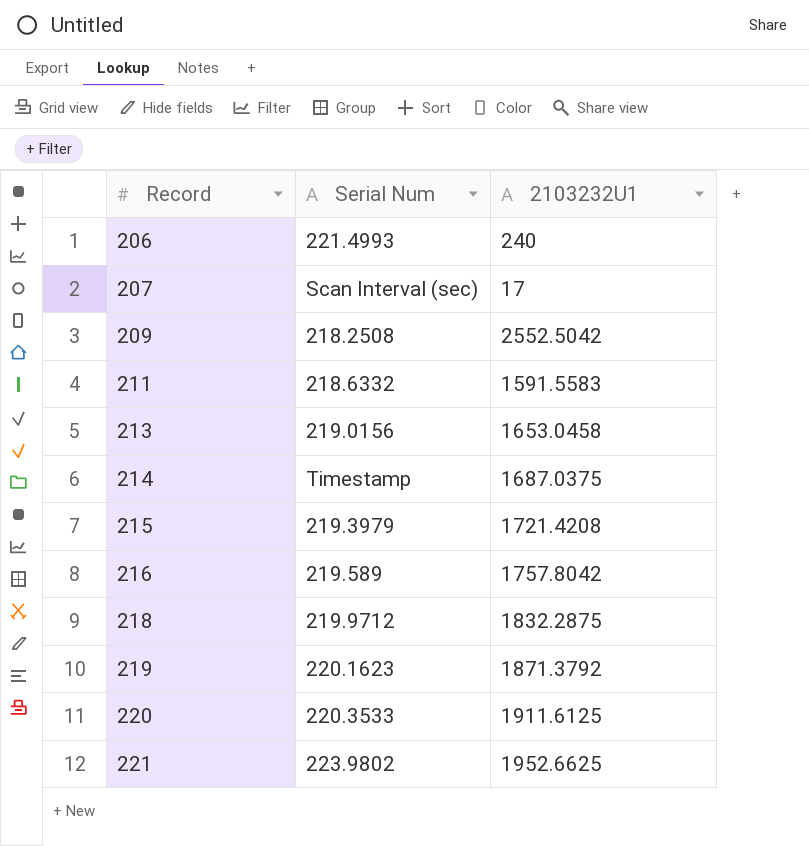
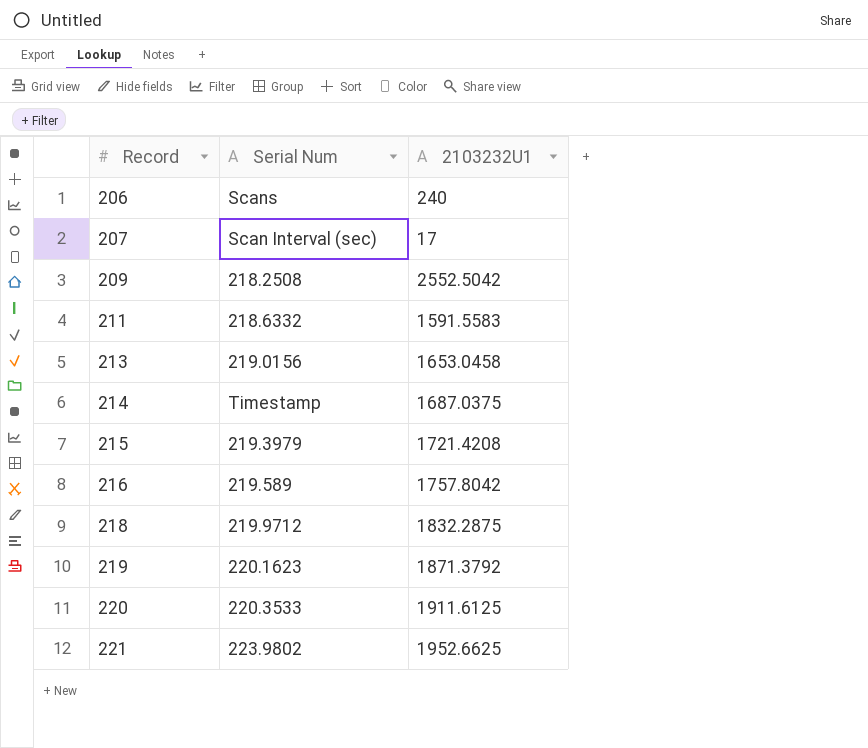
206 | Serial Num: 221.4993 -> Scans

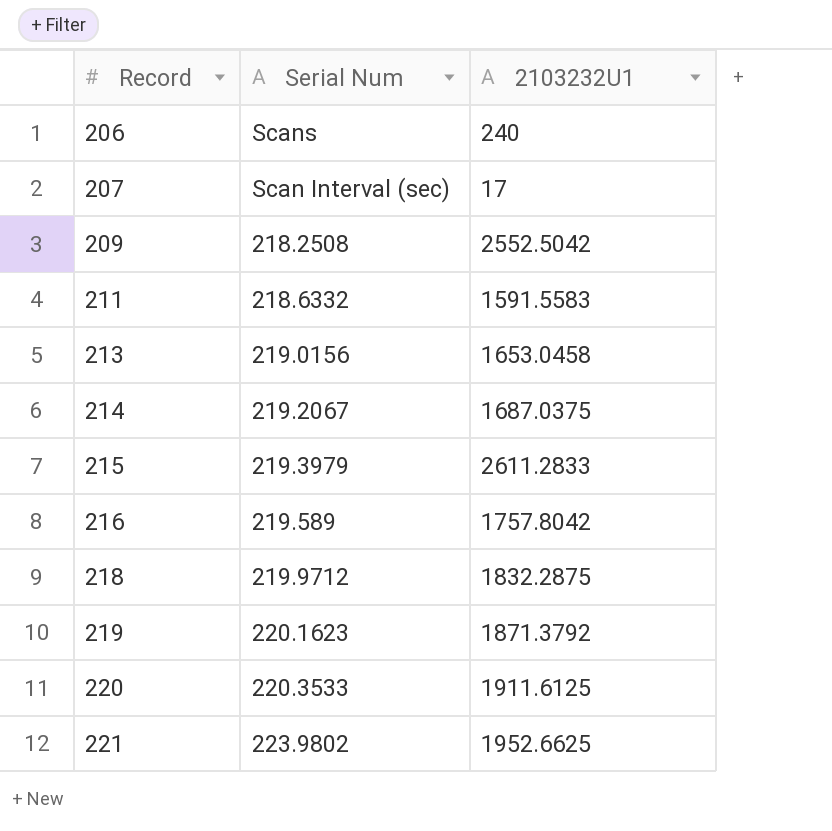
214 | Serial Num: Timestamp -> 219.2067
215 | 2103232U1: 1721.4208 -> 2611.2833

